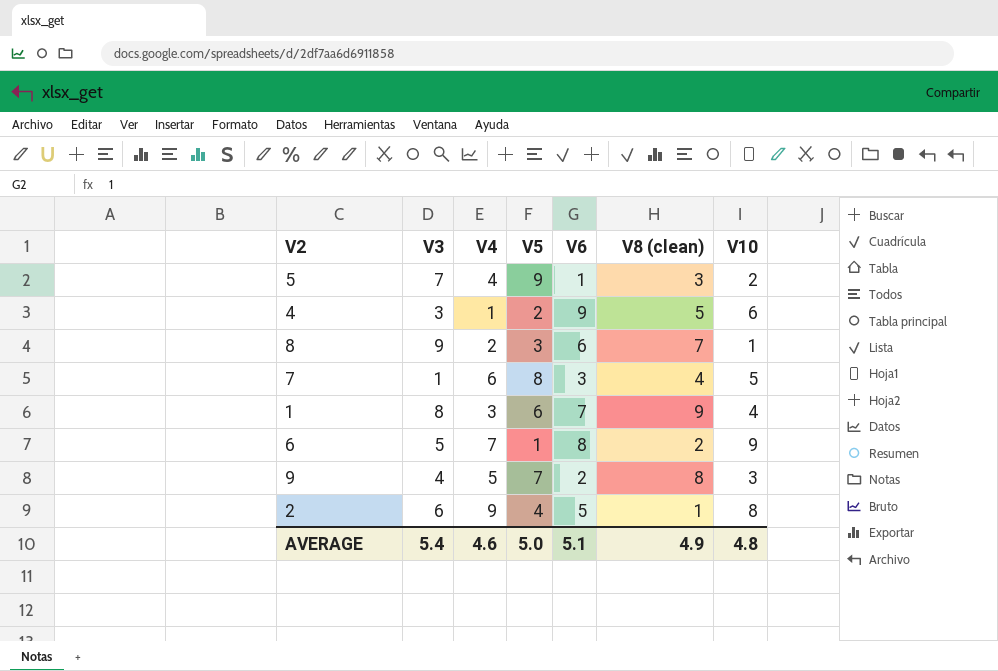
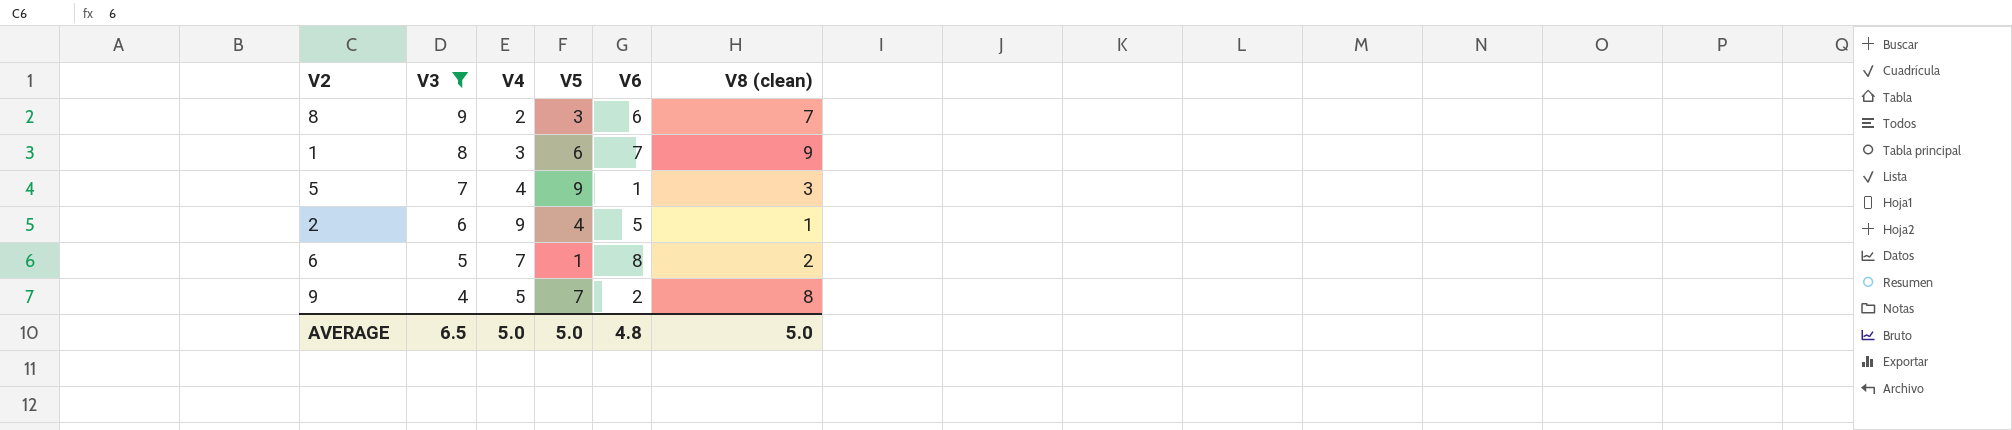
filter: none -> V3 >= 4
row order: none -> V3 descending
column V10 | position: 7 -> none
AVERAGE | V3: 5.4 -> 6.5
AVERAGE | V4: 4.6 -> 5.0
AVERAGE | V6: 5.1 -> 4.8
AVERAGE | V8 (clean): 4.9 -> 5.0

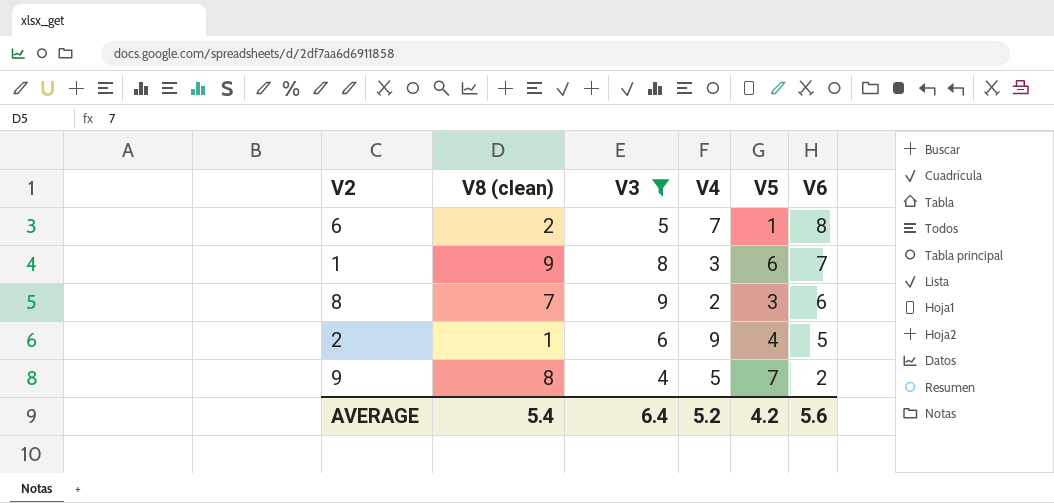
row order: V3 descending -> V6 descending
column V8 (clean) | position: 6 -> 2
row 5: 7 | 4 | 9 | 1 | 3 -> none
AVERAGE | V8 (clean): 5.0 -> 5.4
AVERAGE | V3: 6.5 -> 6.4
AVERAGE | V4: 5.0 -> 5.2
AVERAGE | V5: 5.0 -> 4.2
AVERAGE | V6: 4.8 -> 5.6

